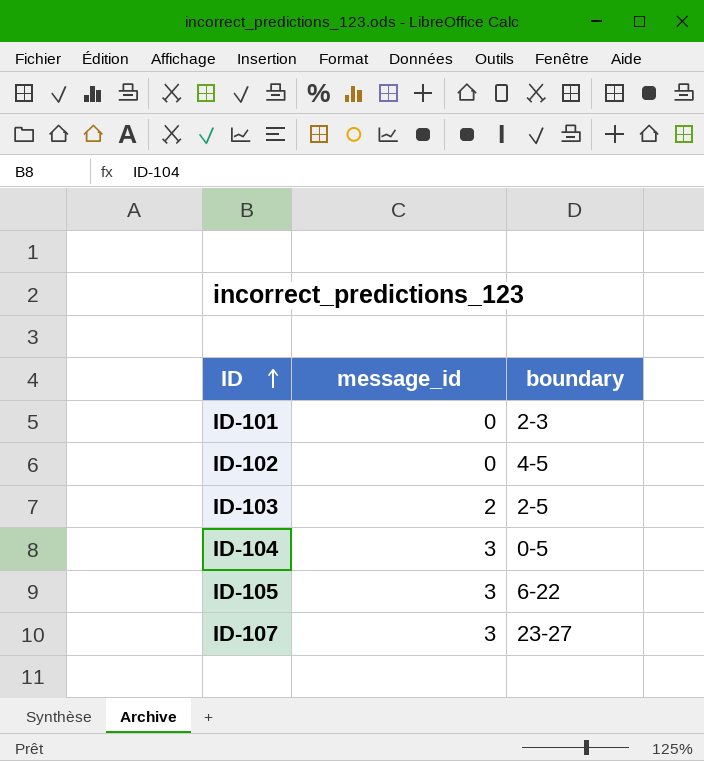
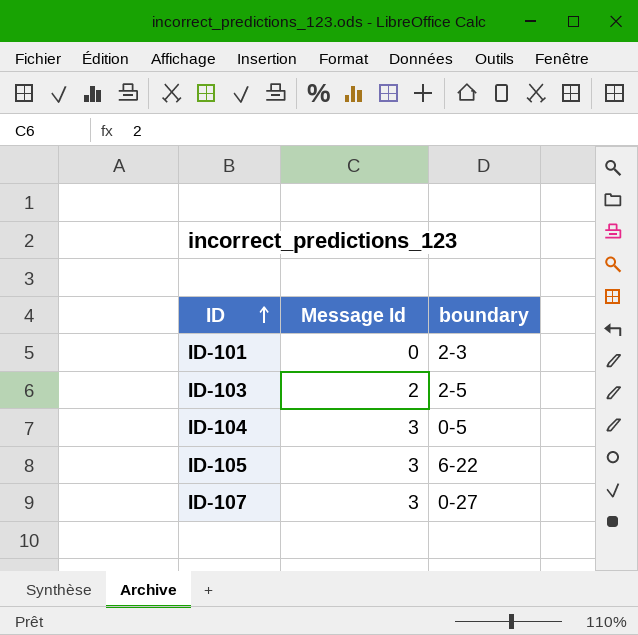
column name: message_id -> Message Id
row ID-102: 0 | 4-5 -> none
ID-107 | boundary: 23-27 -> 0-27

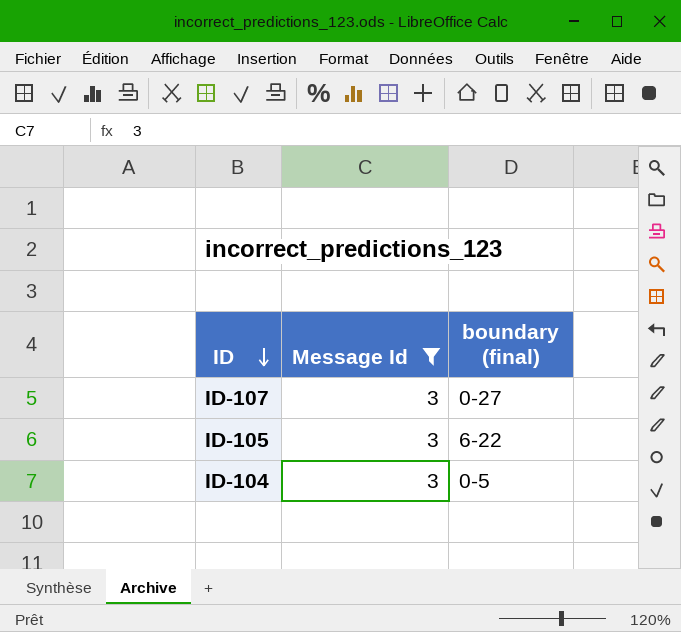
filter: none -> Message Id = 3
row order: ID ascending -> ID descending
column name: boundary -> boundary (final)

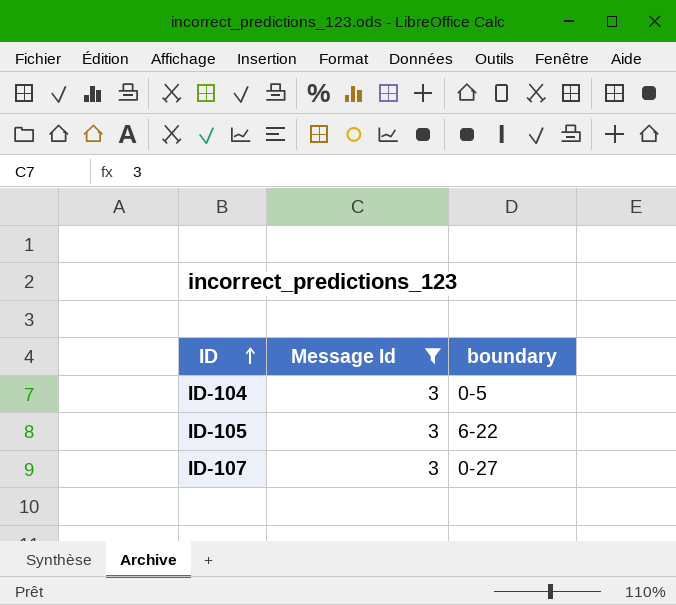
row order: ID descending -> ID ascending
column name: boundary (final) -> boundary

